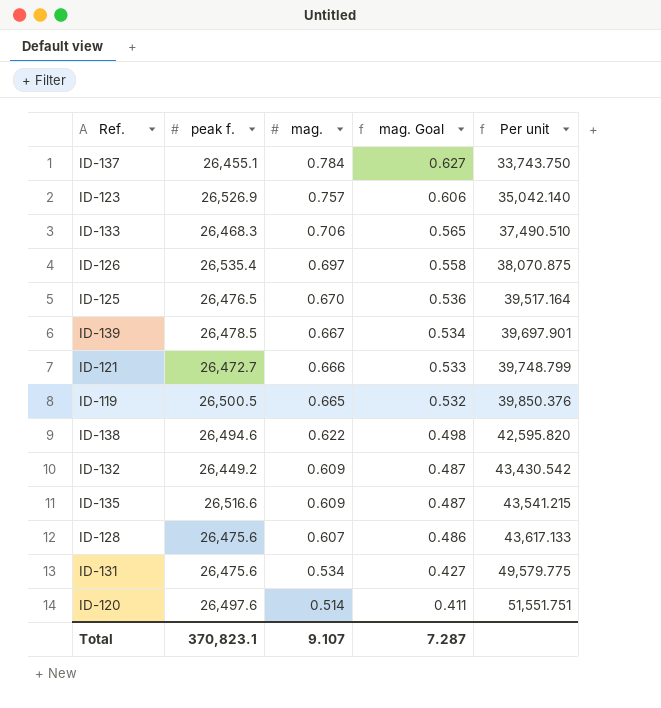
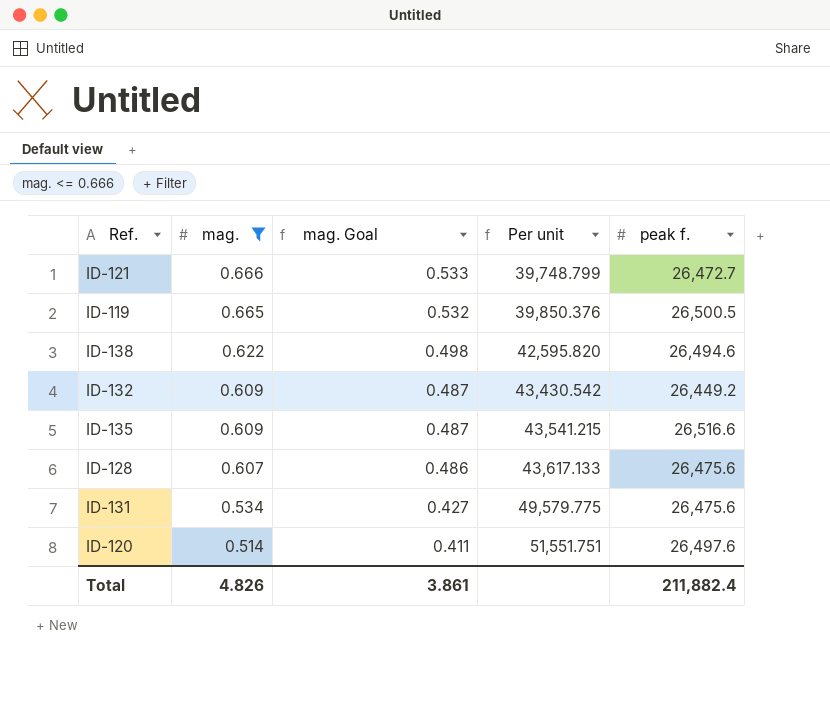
filter: none -> mag. <= 0.666
column peak f. | position: 2 -> 5
Total | mag.: 9.107 -> 4.826
Total | mag. Goal: 7.287 -> 3.861
Total | peak f.: 370,823.1 -> 211,882.4

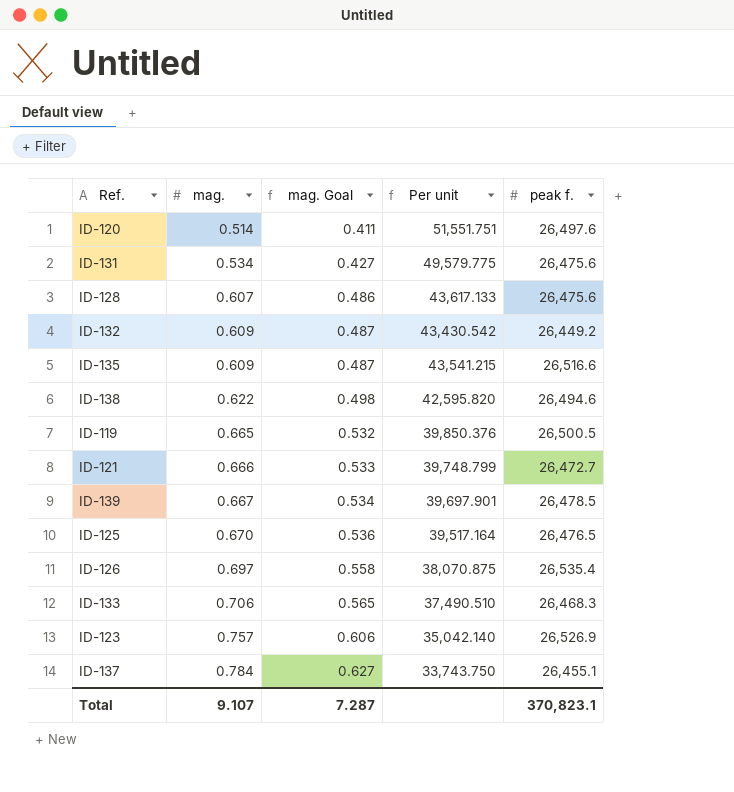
filter: mag. <= 0.666 -> none
row order: mag. descending -> mag. ascending
Total | mag.: 4.826 -> 9.107
Total | mag. Goal: 3.861 -> 7.287
Total | peak f.: 211,882.4 -> 370,823.1

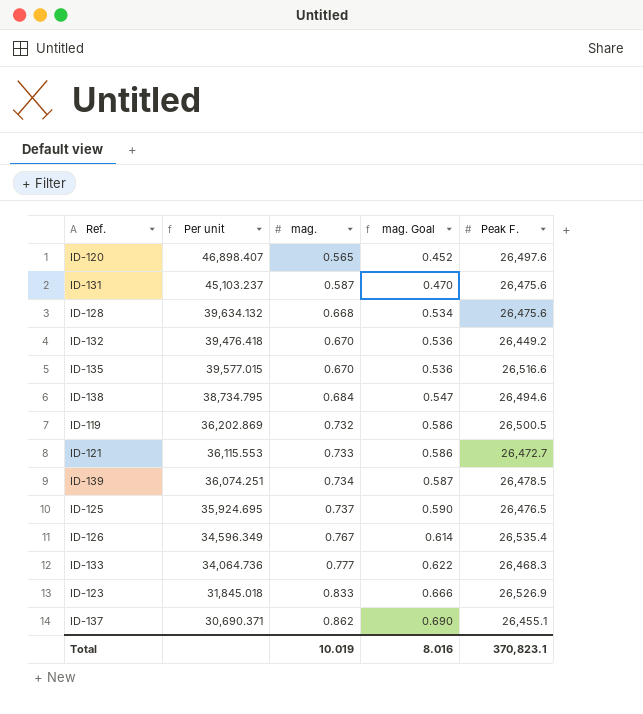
column Per unit | position: 4 -> 2
column name: peak f. -> Peak F.
ID-120 | Per unit: 51,551.751 -> 46,898.407
ID-120 | mag.: 0.514 -> 0.565
ID-120 | mag. Goal: 0.411 -> 0.452
ID-131 | Per unit: 49,579.775 -> 45,103.237
ID-131 | mag.: 0.534 -> 0.587
ID-131 | mag. Goal: 0.427 -> 0.470
ID-128 | Per unit: 43,617.133 -> 39,634.132
ID-128 | mag.: 0.607 -> 0.668
ID-128 | mag. Goal: 0.486 -> 0.534
ID-132 | Per unit: 43,430.542 -> 39,476.418
ID-132 | mag.: 0.609 -> 0.670
ID-132 | mag. Goal: 0.487 -> 0.536
ID-135 | Per unit: 43,541.215 -> 39,577.015
ID-135 | mag.: 0.609 -> 0.670
ID-135 | mag. Goal: 0.487 -> 0.536
ID-138 | Per unit: 42,595.820 -> 38,734.795
ID-138 | mag.: 0.622 -> 0.684
ID-138 | mag. Goal: 0.498 -> 0.547
ID-119 | Per unit: 39,850.376 -> 36,202.869
ID-119 | mag.: 0.665 -> 0.732
ID-119 | mag. Goal: 0.532 -> 0.586
ID-121 | Per unit: 39,748.799 -> 36,115.553
ID-121 | mag.: 0.666 -> 0.733
ID-121 | mag. Goal: 0.533 -> 0.586
ID-139 | Per unit: 39,697.901 -> 36,074.251
ID-139 | mag.: 0.667 -> 0.734
ID-139 | mag. Goal: 0.534 -> 0.587
ID-125 | Per unit: 39,517.164 -> 35,924.695
ID-125 | mag.: 0.670 -> 0.737
ID-125 | mag. Goal: 0.536 -> 0.590
ID-126 | Per unit: 38,070.875 -> 34,596.349
ID-126 | mag.: 0.697 -> 0.767
ID-126 | mag. Goal: 0.558 -> 0.614
ID-133 | Per unit: 37,490.510 -> 34,064.736
ID-133 | mag.: 0.706 -> 0.777
ID-133 | mag. Goal: 0.565 -> 0.622
ID-123 | Per unit: 35,042.140 -> 31,845.018
ID-123 | mag.: 0.757 -> 0.833
ID-123 | mag. Goal: 0.606 -> 0.666
ID-137 | Per unit: 33,743.750 -> 30,690.371
ID-137 | mag.: 0.784 -> 0.862
ID-137 | mag. Goal: 0.627 -> 0.690
Total | mag.: 9.107 -> 10.019
Total | mag. Goal: 7.287 -> 8.016

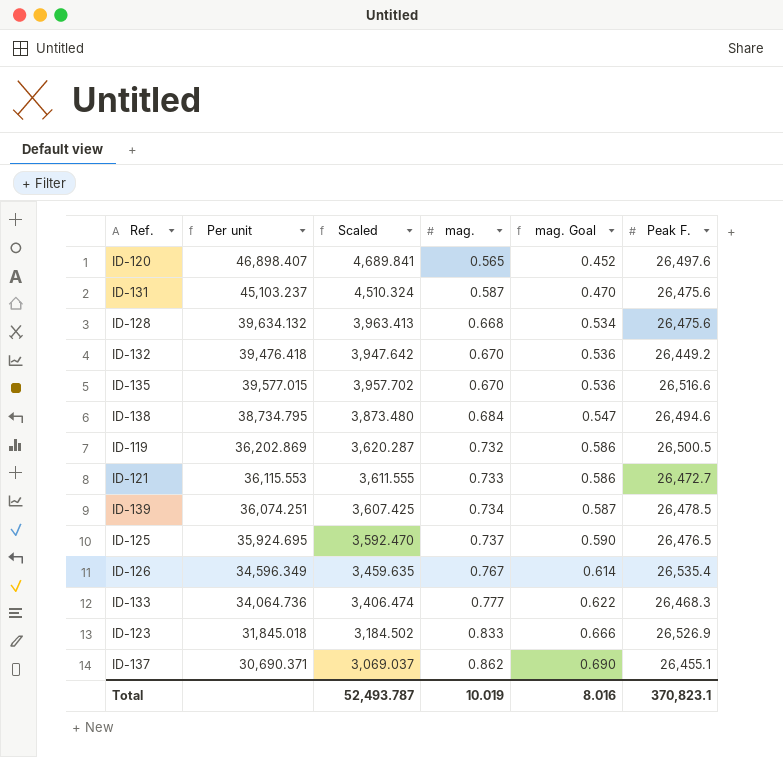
column Scaled | formula: none -> [Per unit] * 0.1

